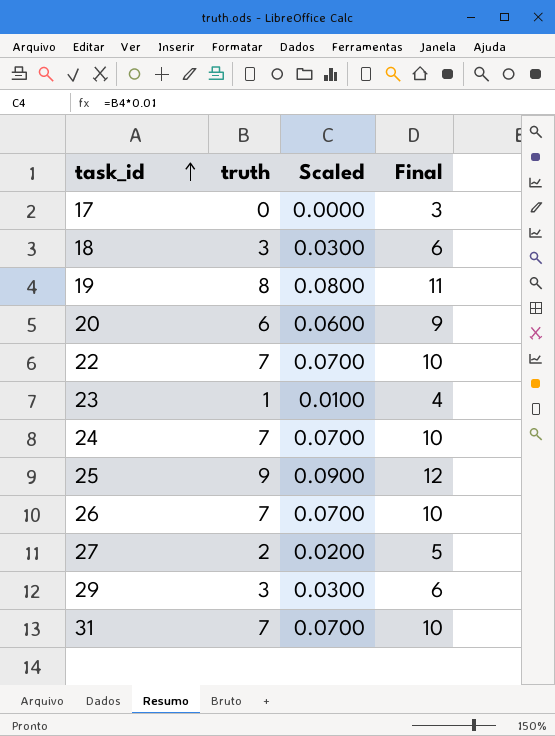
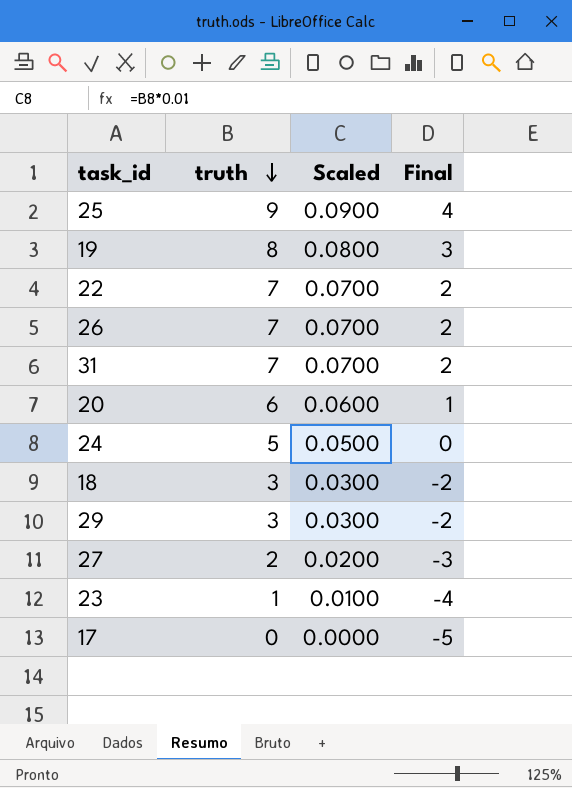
row order: task_id ascending -> truth descending
column Final | formula: [truth] + 3 -> [truth] - 5
24 | truth: 7 -> 5
24 | Scaled: 0.0700 -> 0.0500

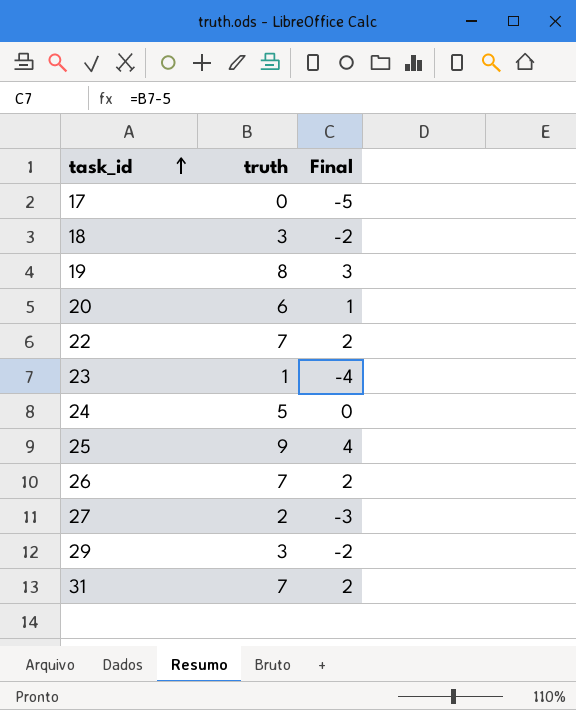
row order: truth descending -> task_id ascending
column Scaled | formula: [truth] * 0.01 -> none

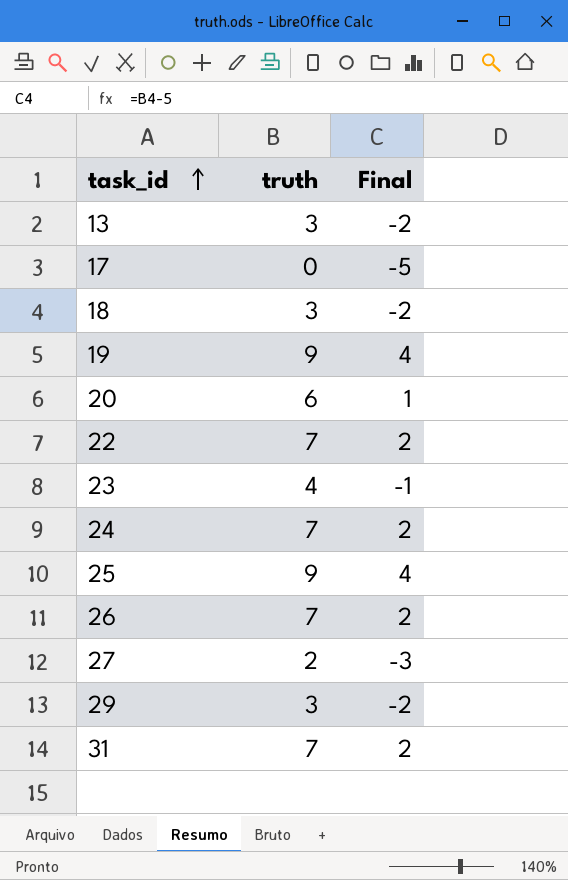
row 13: none -> 3 | -2
19 | truth: 8 -> 9
19 | Final: 3 -> 4
23 | truth: 1 -> 4
23 | Final: -4 -> -1
24 | truth: 5 -> 7
24 | Final: 0 -> 2

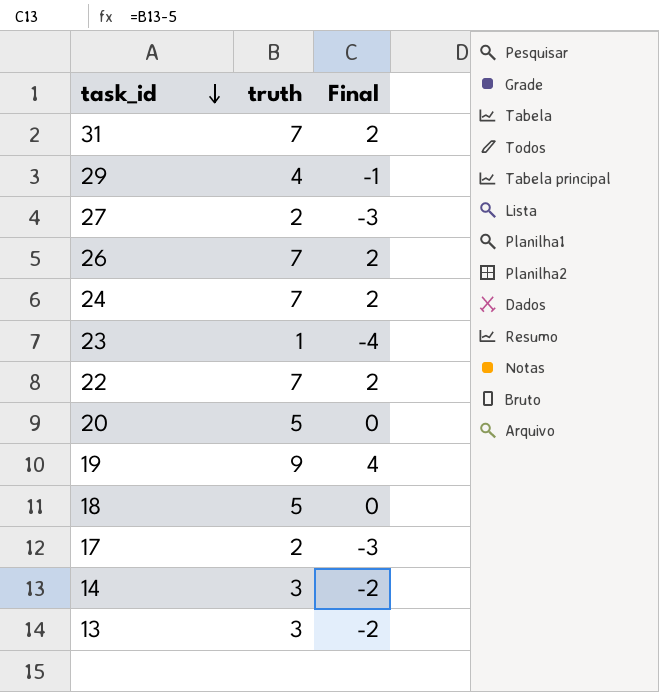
row order: task_id ascending -> task_id descending
row 25: 9 | 4 -> none
29 | truth: 3 -> 4
29 | Final: -2 -> -1
23 | truth: 4 -> 1
23 | Final: -1 -> -4
20 | truth: 6 -> 5
20 | Final: 1 -> 0
18 | truth: 3 -> 5
18 | Final: -2 -> 0
17 | truth: 0 -> 2
17 | Final: -5 -> -3
row 14: none -> 3 | -2

